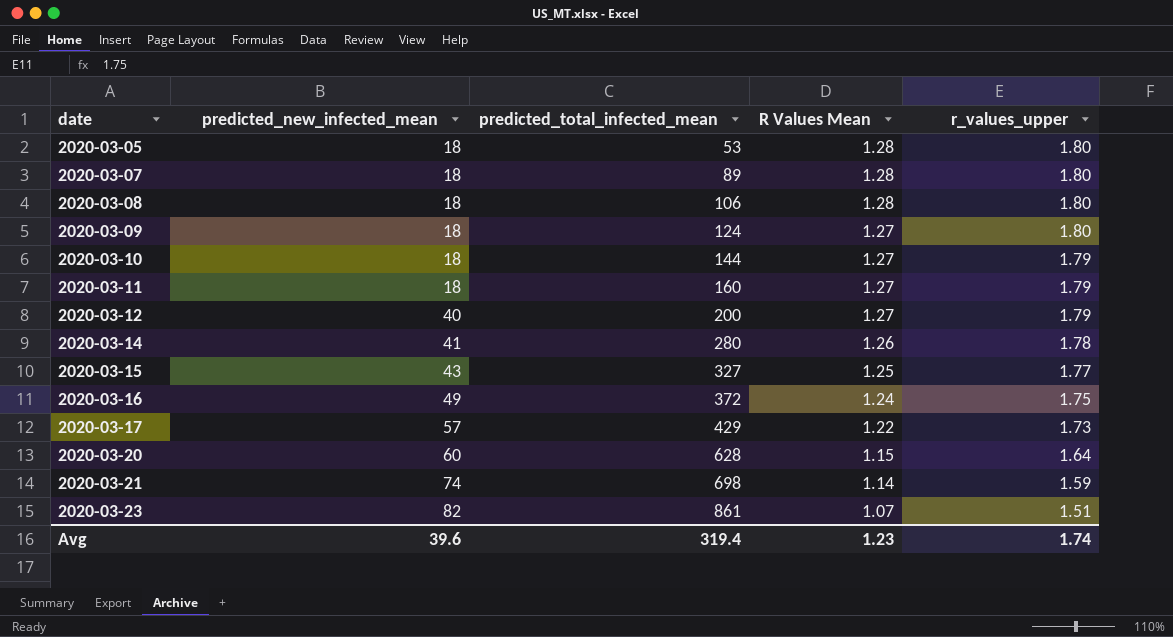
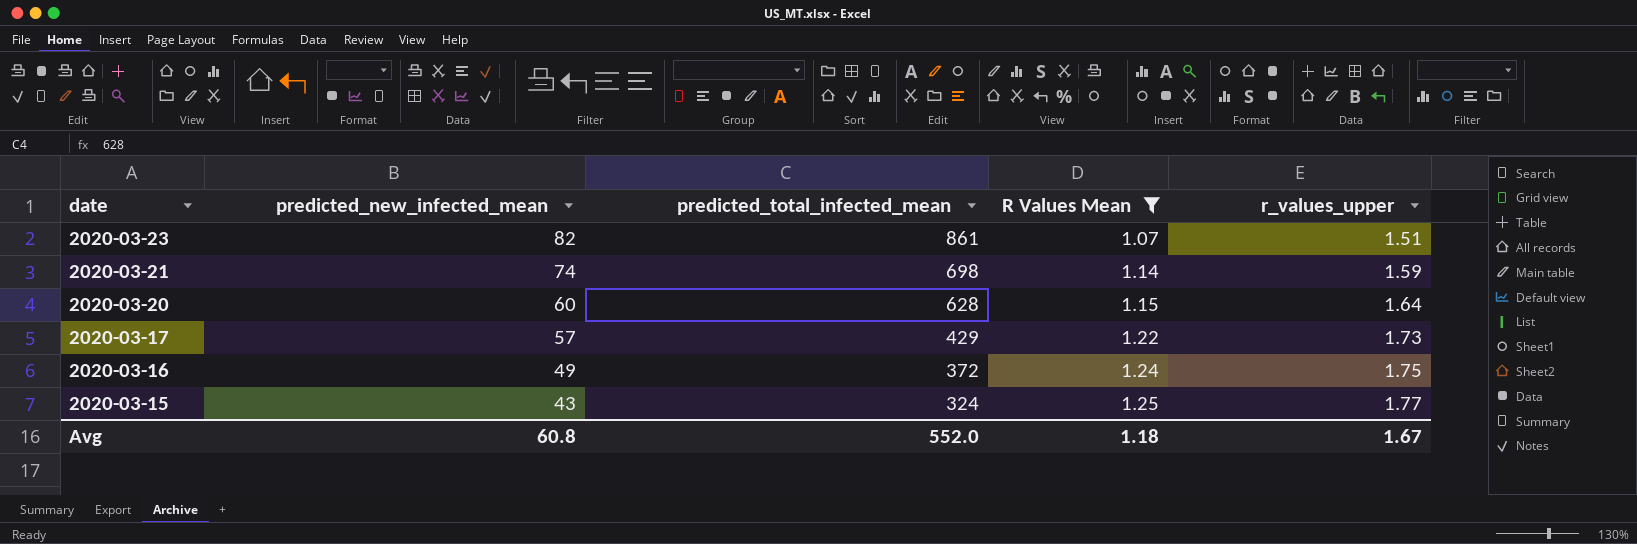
filter: none -> R Values Mean <= 1.25
row order: date ascending -> date descending
2020-03-15 | predicted_total_infected_mean: 327 -> 324
Avg | predicted_new_infected_mean: 39.6 -> 60.8
Avg | predicted_total_infected_mean: 319.4 -> 552.0
Avg | R Values Mean: 1.23 -> 1.18
Avg | r_values_upper: 1.74 -> 1.67

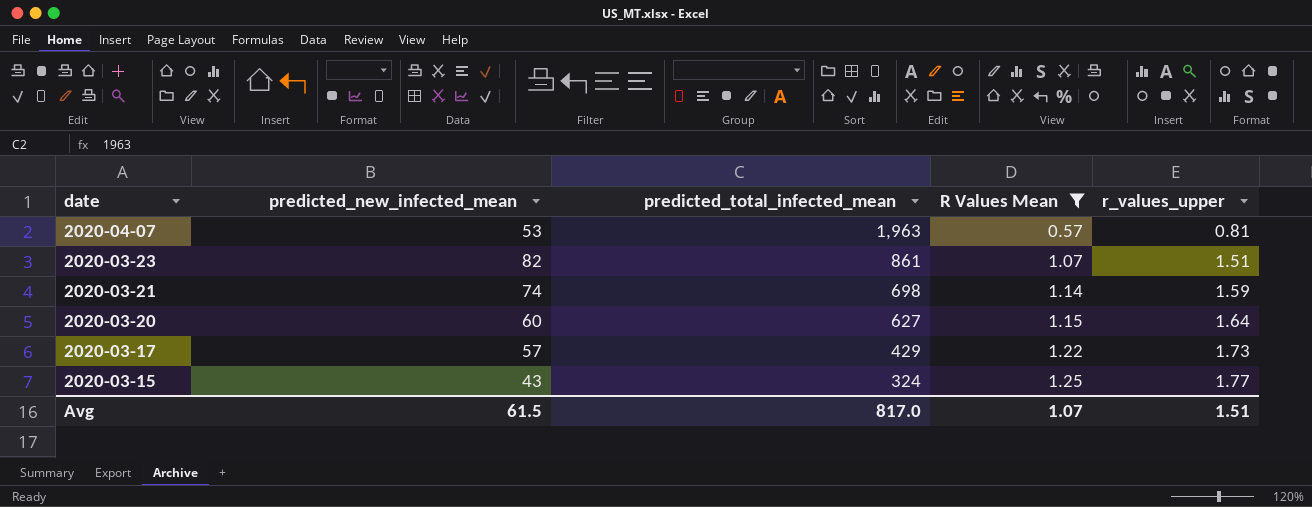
row 2020-03-16: 49 | 372 | 1.24 | 1.75 -> none
row 2020-04-07: none -> 53 | 1,963 | 0.57 | 0.81
2020-03-20 | predicted_total_infected_mean: 628 -> 627
Avg | predicted_new_infected_mean: 60.8 -> 61.5
Avg | predicted_total_infected_mean: 552.0 -> 817.0
Avg | R Values Mean: 1.18 -> 1.07
Avg | r_values_upper: 1.67 -> 1.51

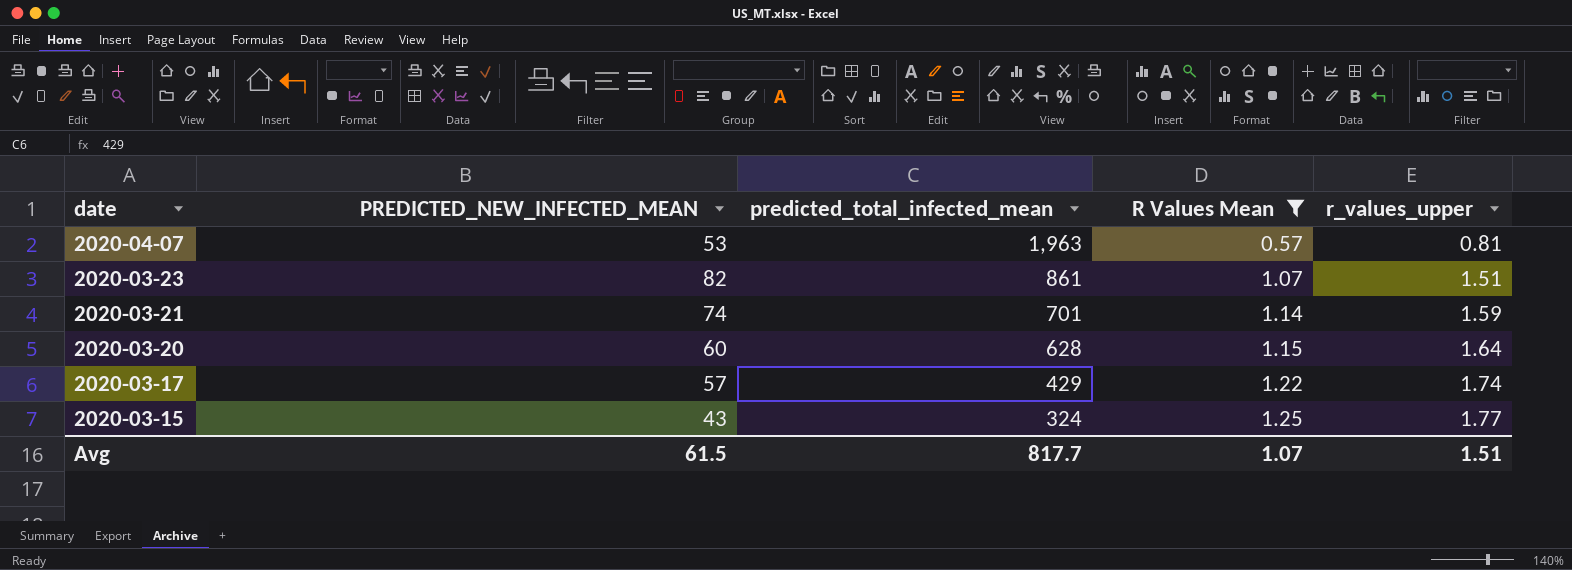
column name: predicted_new_infected_mean -> PREDICTED_NEW_INFECTED_MEAN
2020-03-21 | predicted_total_infected_mean: 698 -> 701
2020-03-20 | predicted_total_infected_mean: 627 -> 628
2020-03-17 | r_values_upper: 1.73 -> 1.74
Avg | predicted_total_infected_mean: 817.0 -> 817.7

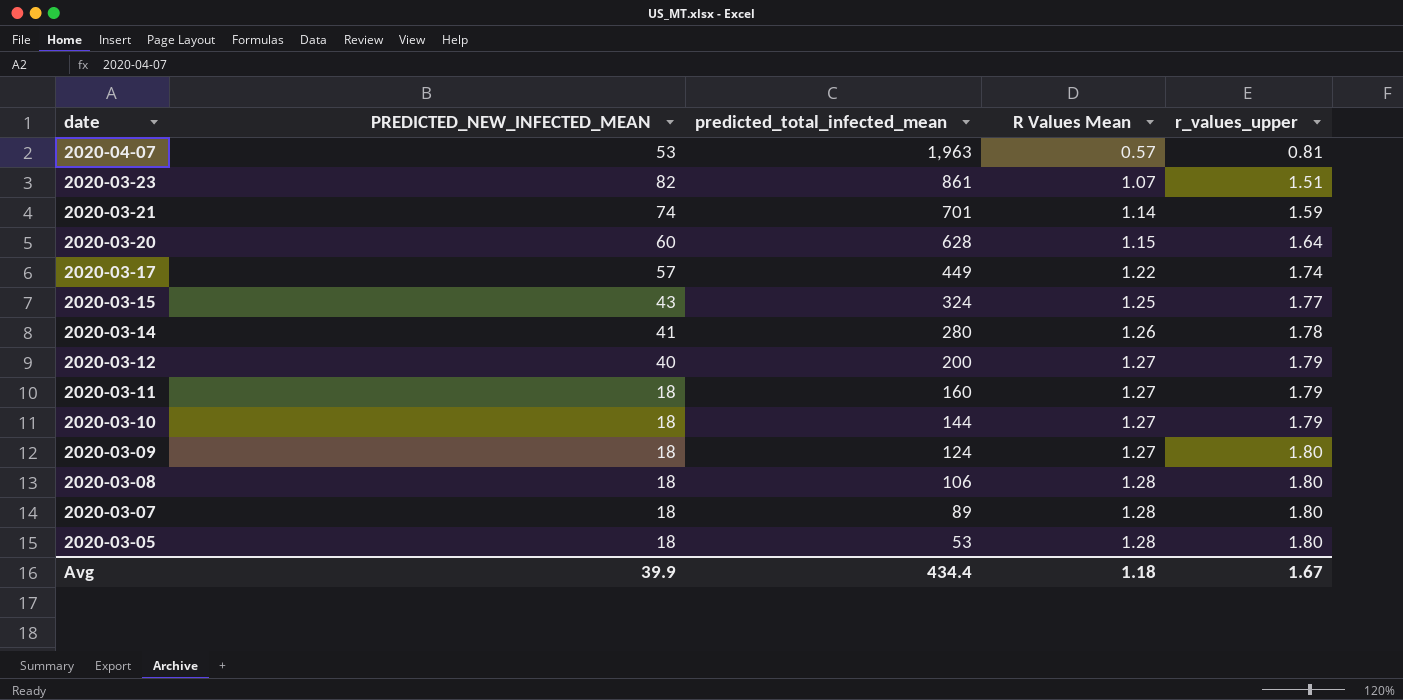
filter: R Values Mean <= 1.25 -> none
2020-03-17 | predicted_total_infected_mean: 429 -> 449
Avg | PREDICTED_NEW_INFECTED_MEAN: 61.5 -> 39.9
Avg | predicted_total_infected_mean: 817.7 -> 434.4
Avg | R Values Mean: 1.07 -> 1.18
Avg | r_values_upper: 1.51 -> 1.67

